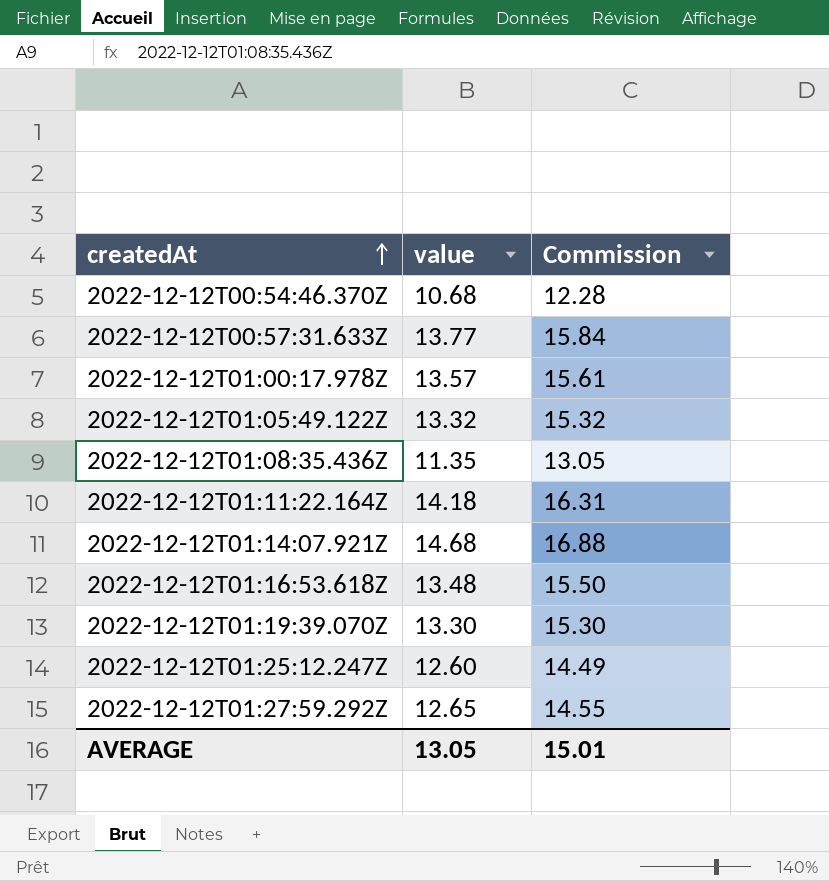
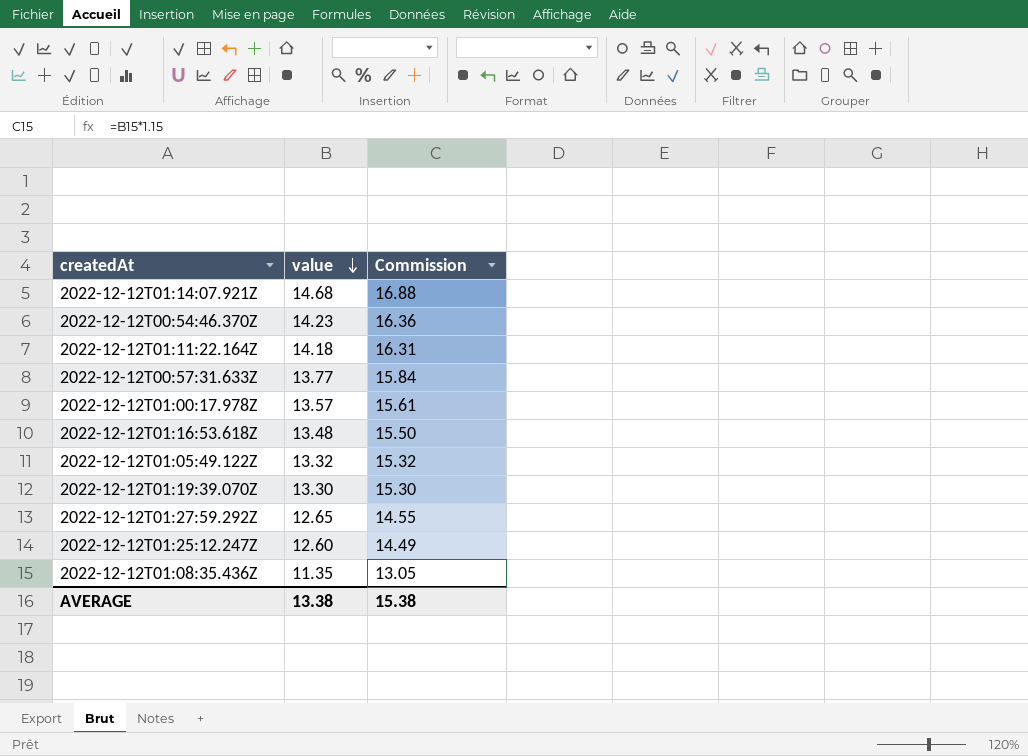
row order: createdAt ascending -> value descending
2022-12-12T00:54:46.370Z | value: 10.68 -> 14.23
2022-12-12T00:54:46.370Z | Commission: 12.28 -> 16.36
AVERAGE | value: 13.05 -> 13.38
AVERAGE | Commission: 15.01 -> 15.38

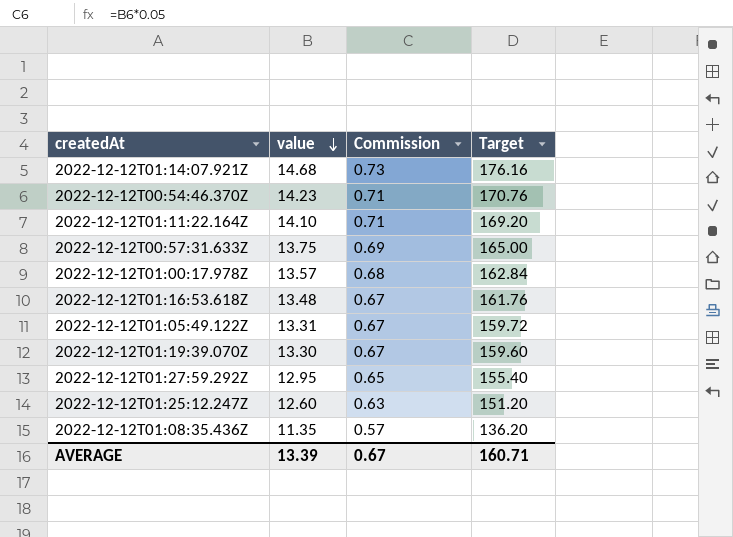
column Commission | formula: [value] * 1.15 -> [value] * 0.05
column Target | formula: none -> [value] * 12
2022-12-12T01:11:22.164Z | value: 14.18 -> 14.10
2022-12-12T00:57:31.633Z | value: 13.77 -> 13.75
2022-12-12T01:05:49.122Z | value: 13.32 -> 13.31
2022-12-12T01:27:59.292Z | value: 12.65 -> 12.95
AVERAGE | value: 13.38 -> 13.39
AVERAGE | Commission: 15.38 -> 0.67

